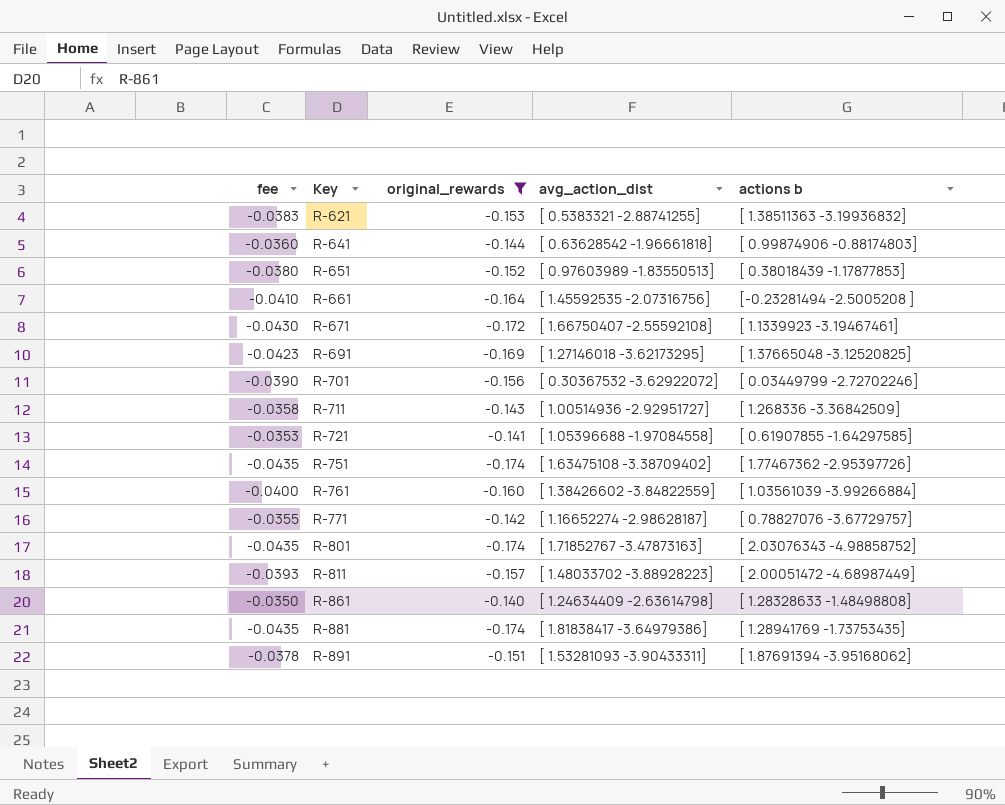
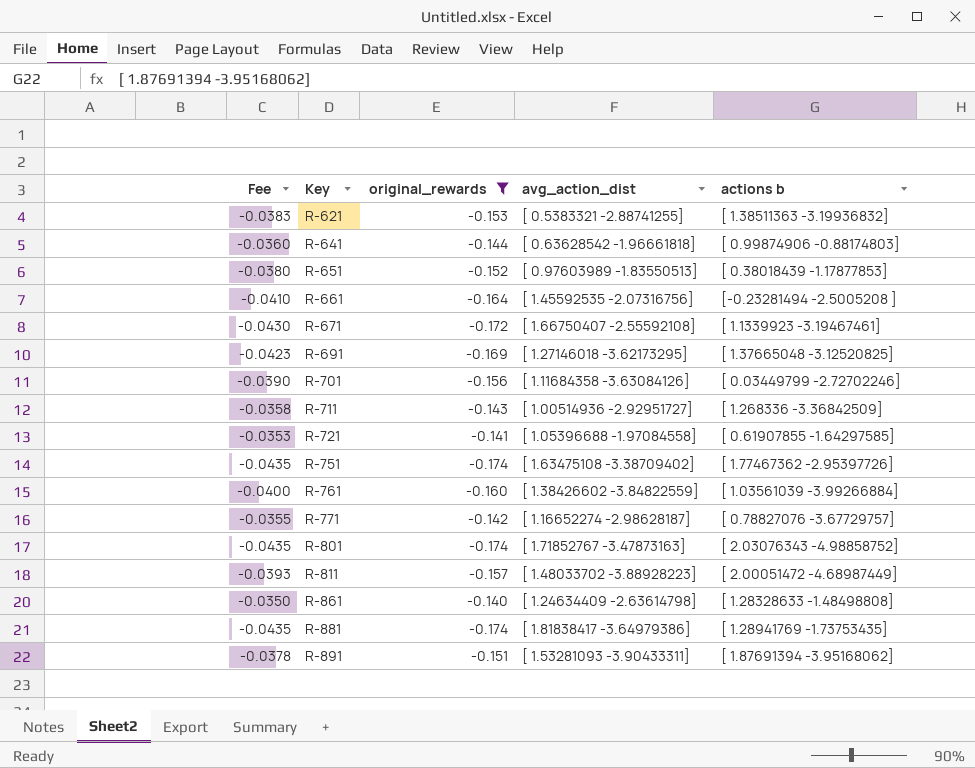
column name: fee -> Fee
R-701 | avg_action_dist: [ 0.30367532 -3.62922072] -> [ 1.11684358 -3.63084126]

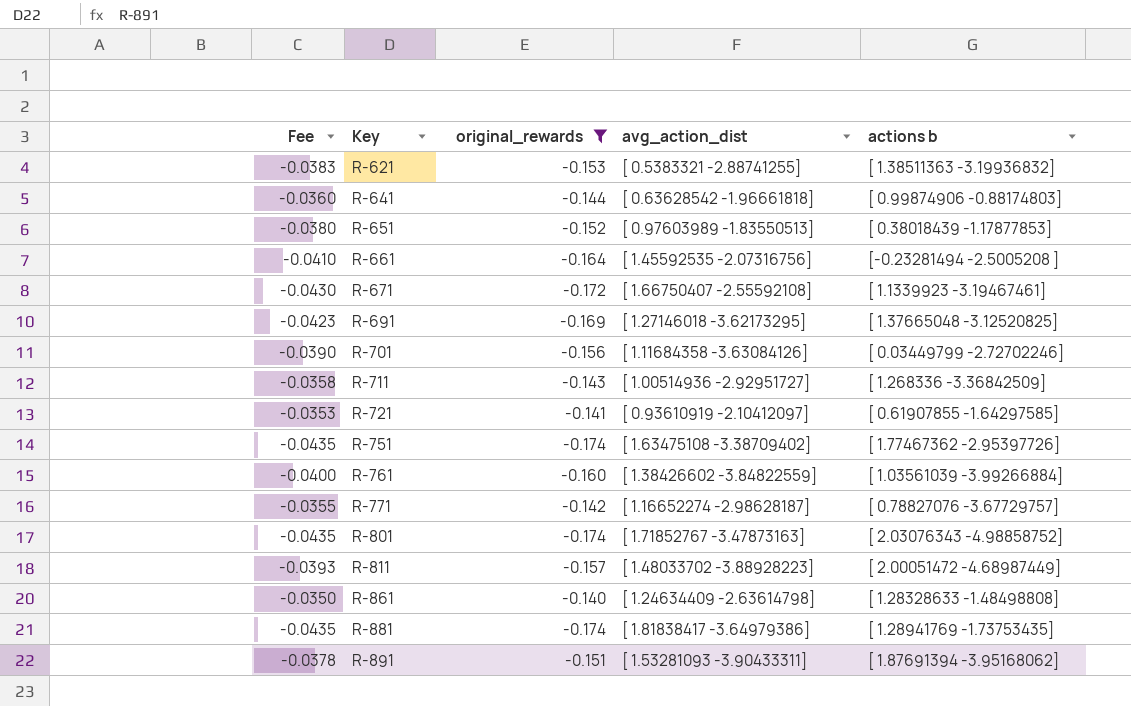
R-721 | avg_action_dist: [ 1.05396688 -1.97084558] -> [ 0.93610919 -2.10412097]

